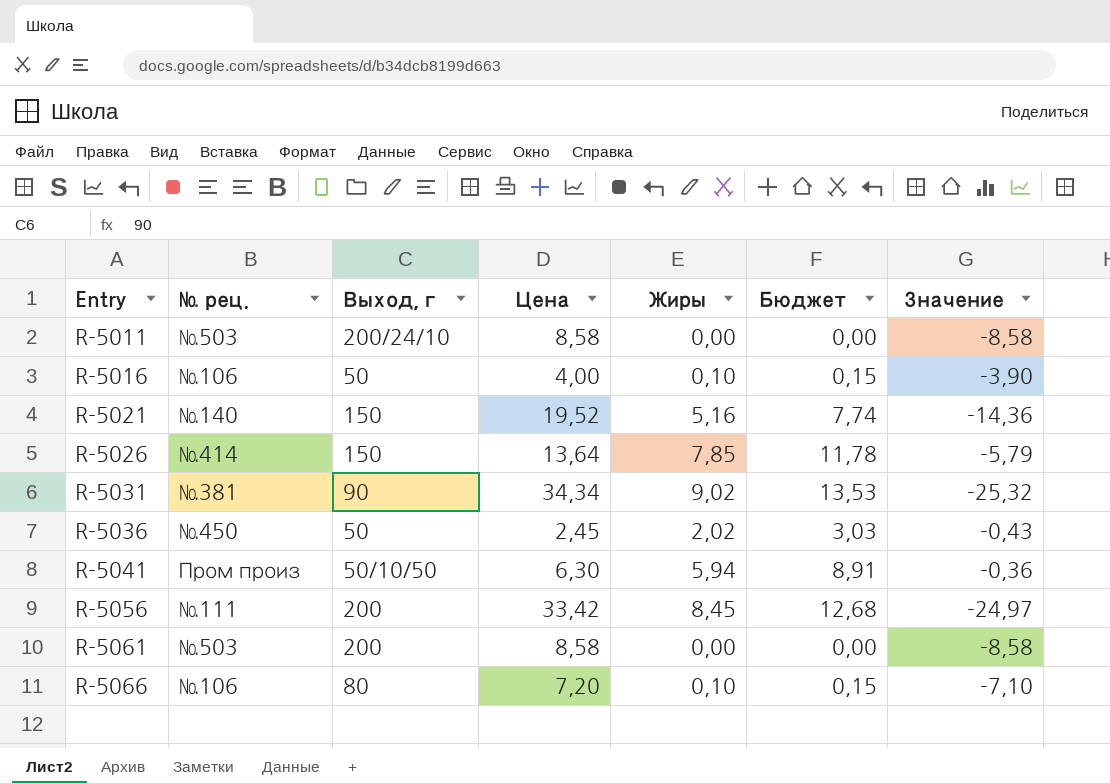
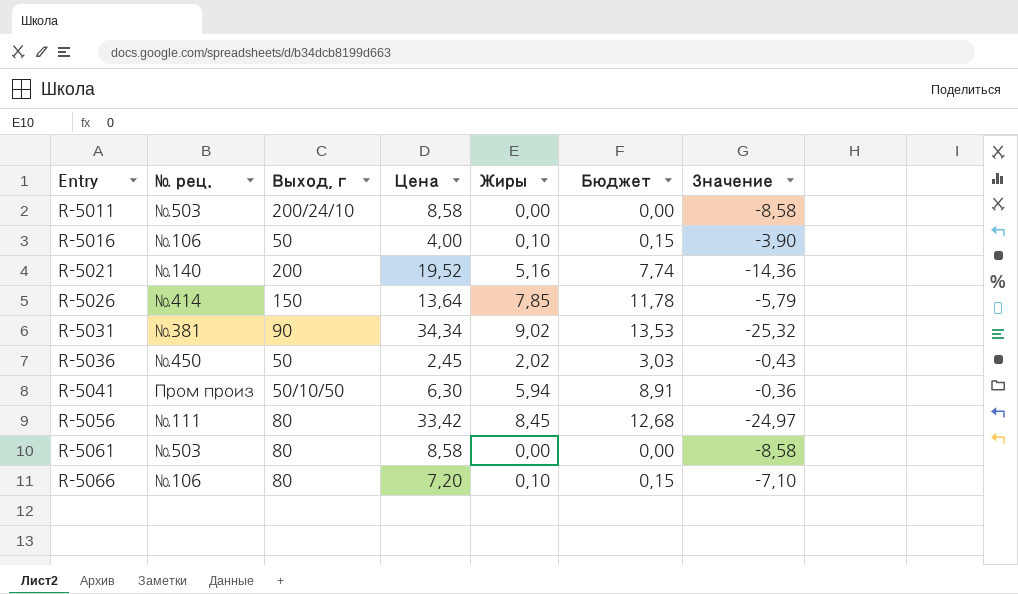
R-5021 | Выход, г: 150 -> 200
R-5056 | Выход, г: 200 -> 80
R-5061 | Выход, г: 200 -> 80

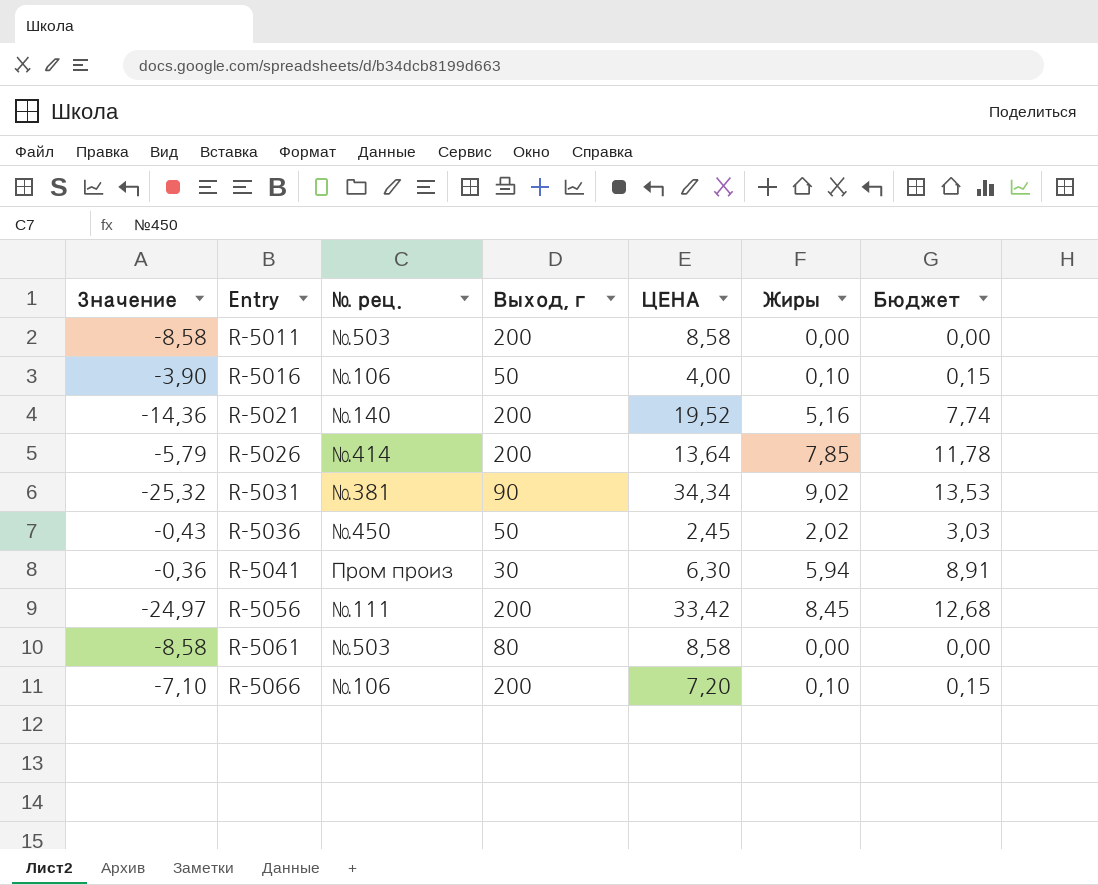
column Значение | position: 7 -> 1
column name: Цена -> ЦЕНА
R-5011 | Выход, г: 200/24/10 -> 200
R-5026 | Выход, г: 150 -> 200
R-5041 | Выход, г: 50/10/50 -> 30
R-5056 | Выход, г: 80 -> 200
R-5066 | Выход, г: 80 -> 200

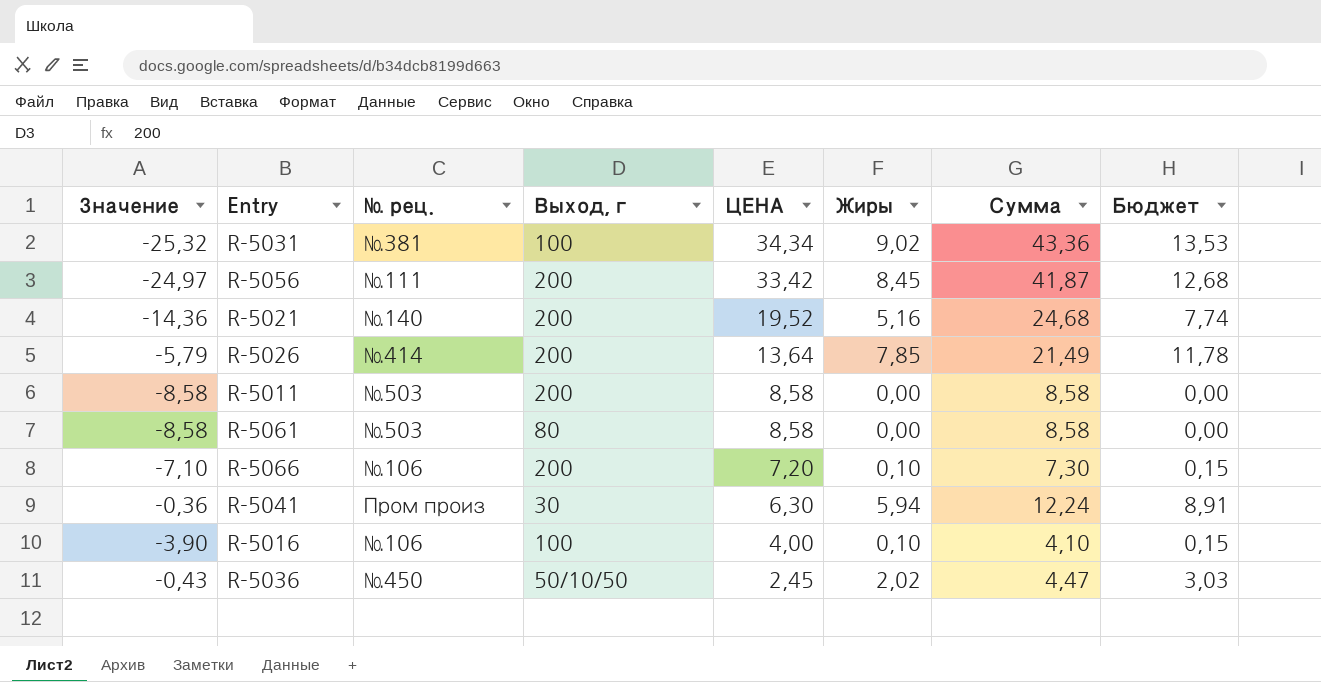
row order: Entry ascending -> ЦЕНА descending
column Сумма | formula: none -> [ЦЕНА] + [Жиры]
R-5031 | Выход, г: 90 -> 100
R-5016 | Выход, г: 50 -> 100
R-5036 | Выход, г: 50 -> 50/10/50

